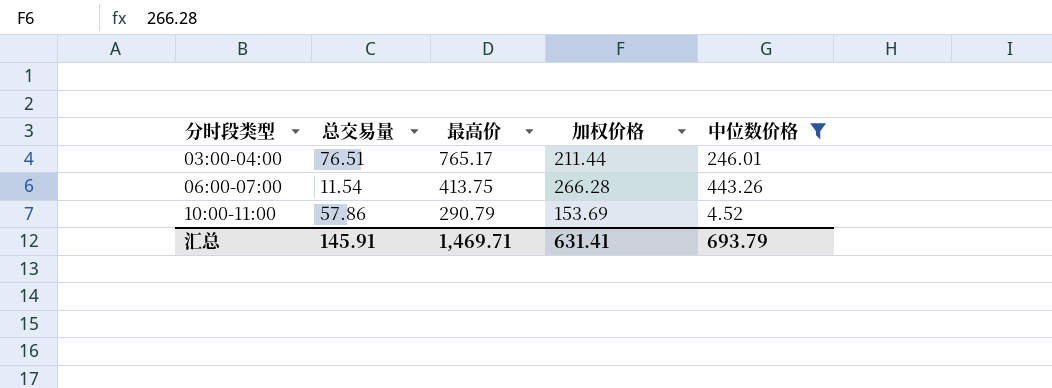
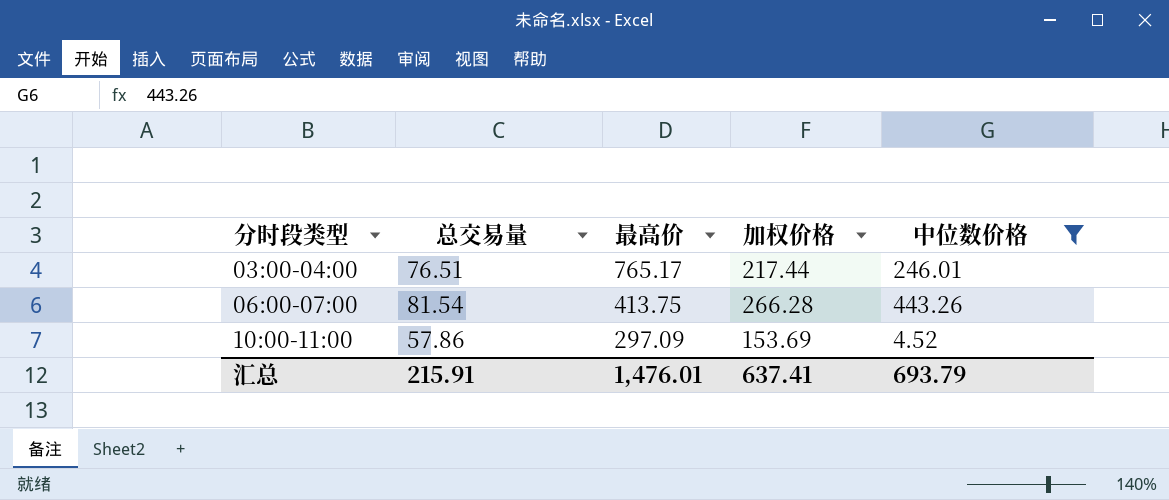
03:00-04:00 | 加权价格: 211.44 -> 217.44
06:00-07:00 | 总交易量: 11.54 -> 81.54
10:00-11:00 | 最高价: 290.79 -> 297.09
汇总 | 总交易量: 145.91 -> 215.91
汇总 | 最高价: 1,469.71 -> 1,476.01
汇总 | 加权价格: 631.41 -> 637.41

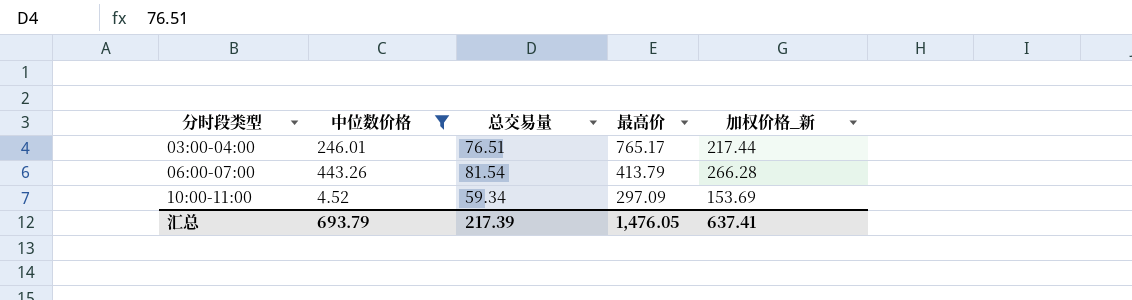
column 中位数价格 | position: 5 -> 2
column name: 加权价格 -> 加权价格_新
06:00-07:00 | 最高价: 413.75 -> 413.79
10:00-11:00 | 总交易量: 57.86 -> 59.34
汇总 | 总交易量: 215.91 -> 217.39
汇总 | 最高价: 1,476.01 -> 1,476.05

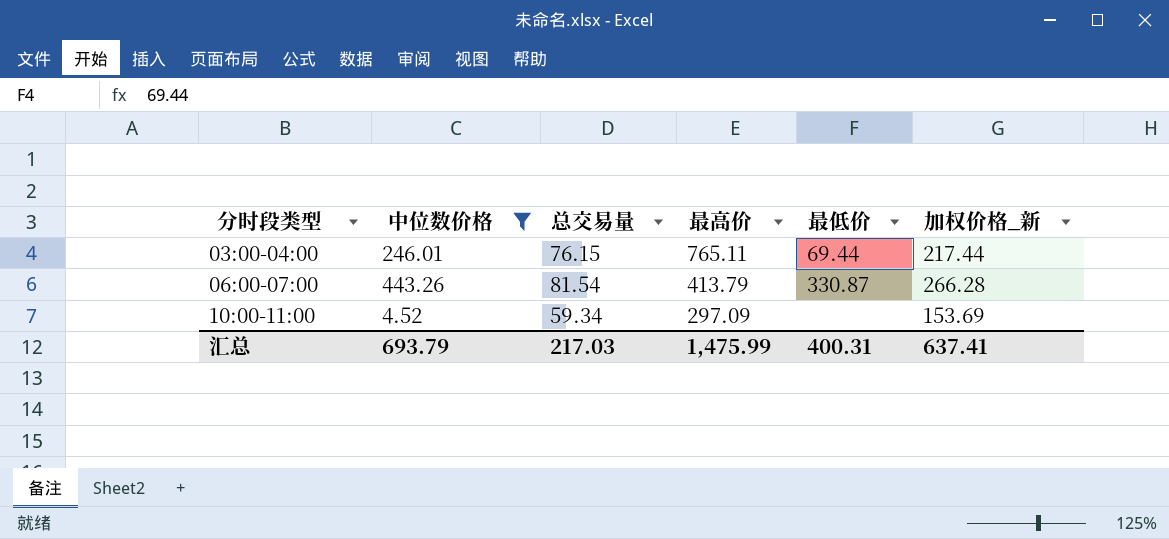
column 最低价 | position: none -> 5
03:00-04:00 | 总交易量: 76.51 -> 76.15
03:00-04:00 | 最高价: 765.17 -> 765.11
汇总 | 总交易量: 217.39 -> 217.03
汇总 | 最高价: 1,476.05 -> 1,475.99

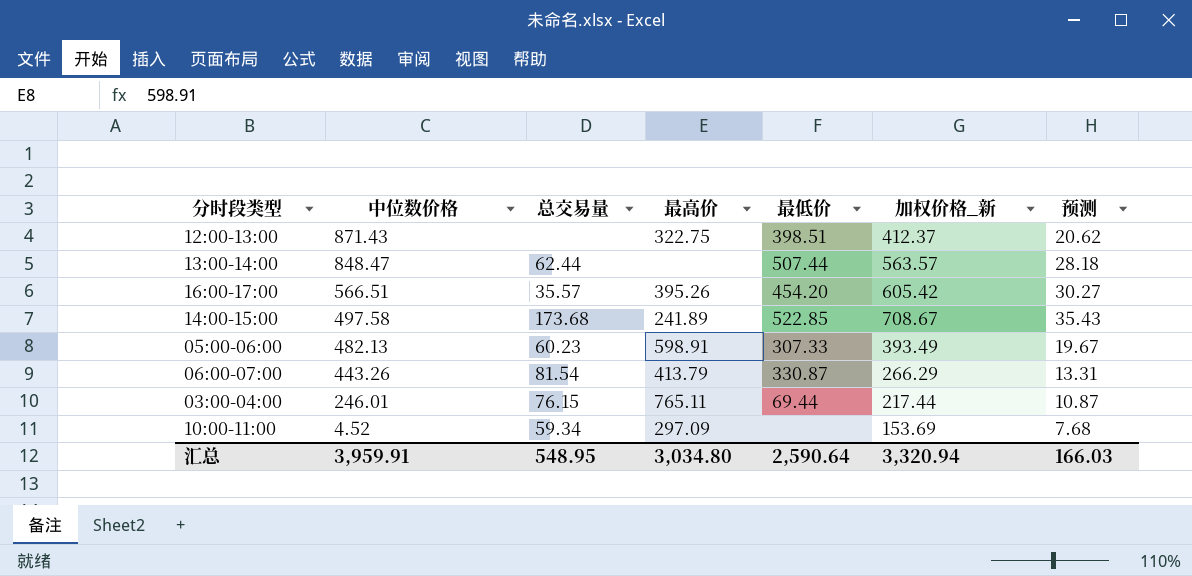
filter: 中位数价格 <= 443.26 -> none
row order: 分时段类型 ascending -> 中位数价格 descending
column 预测 | formula: none -> [加权价格_新] * 0.05
06:00-07:00 | 加权价格_新: 266.28 -> 266.29
汇总 | 中位数价格: 693.79 -> 3,959.91
汇总 | 总交易量: 217.03 -> 548.95
汇总 | 最高价: 1,475.99 -> 3,034.80
汇总 | 最低价: 400.31 -> 2,590.64
汇总 | 加权价格_新: 637.41 -> 3,320.94

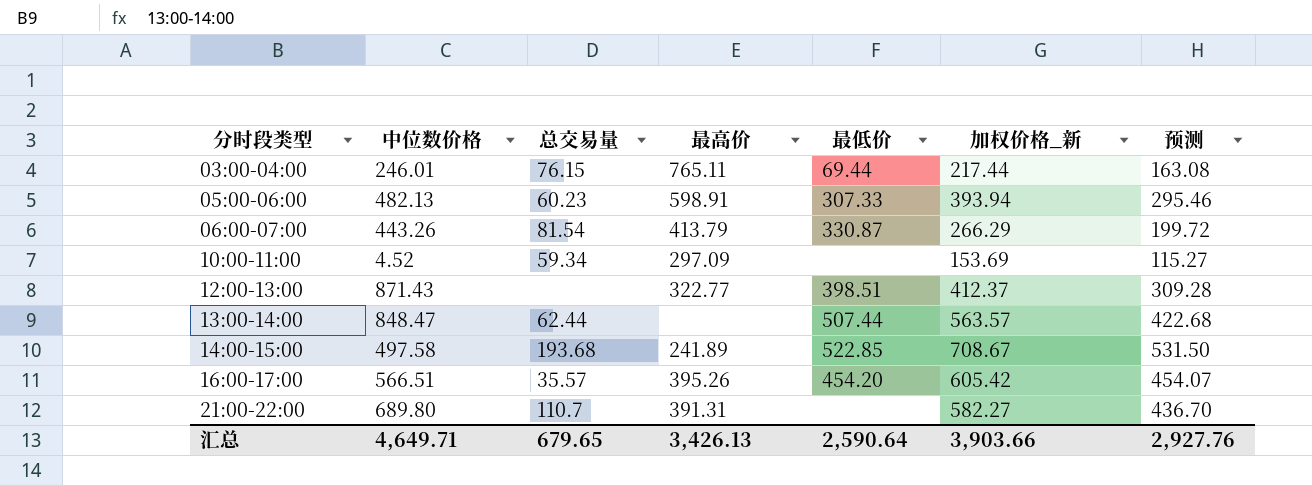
row order: 中位数价格 descending -> 分时段类型 ascending
column 预测 | formula: [加权价格_新] * 0.05 -> [加权价格_新] * 0.75
05:00-06:00 | 加权价格_新: 393.49 -> 393.94
12:00-13:00 | 最高价: 322.75 -> 322.77
14:00-15:00 | 总交易量: 173.68 -> 193.68
row 21:00-22:00: none -> 689.80 | 110.7 | 391.31 | none | 582.27 | 436.70
汇总 | 中位数价格: 3,959.91 -> 4,649.71
汇总 | 总交易量: 548.95 -> 679.65
汇总 | 最高价: 3,034.80 -> 3,426.13
汇总 | 加权价格_新: 3,320.94 -> 3,903.66
汇总 | 预测: 166.03 -> 2,927.76

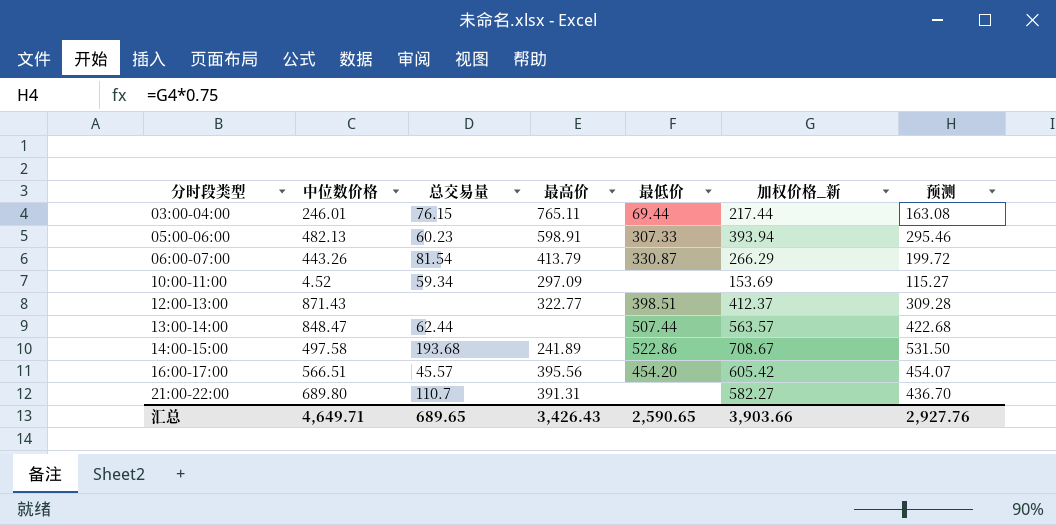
14:00-15:00 | 最低价: 522.85 -> 522.86
16:00-17:00 | 总交易量: 35.57 -> 45.57
16:00-17:00 | 最高价: 395.26 -> 395.56
汇总 | 总交易量: 679.65 -> 689.65
汇总 | 最高价: 3,426.13 -> 3,426.43
汇总 | 最低价: 2,590.64 -> 2,590.65

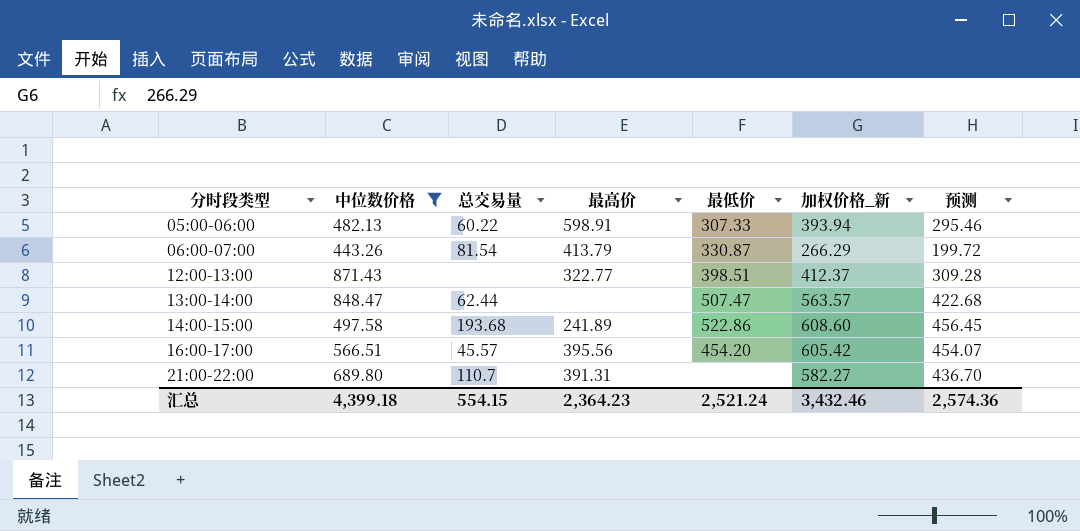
filter: none -> 中位数价格 >= 443.26
05:00-06:00 | 总交易量: 60.23 -> 60.22
13:00-14:00 | 最低价: 507.44 -> 507.47
14:00-15:00 | 加权价格_新: 708.67 -> 608.60
14:00-15:00 | 预测: 531.50 -> 456.45
汇总 | 中位数价格: 4,649.71 -> 4,399.18
汇总 | 总交易量: 689.65 -> 554.15
汇总 | 最高价: 3,426.43 -> 2,364.23
汇总 | 最低价: 2,590.65 -> 2,521.24
汇总 | 加权价格_新: 3,903.66 -> 3,432.46
汇总 | 预测: 2,927.76 -> 2,574.36

